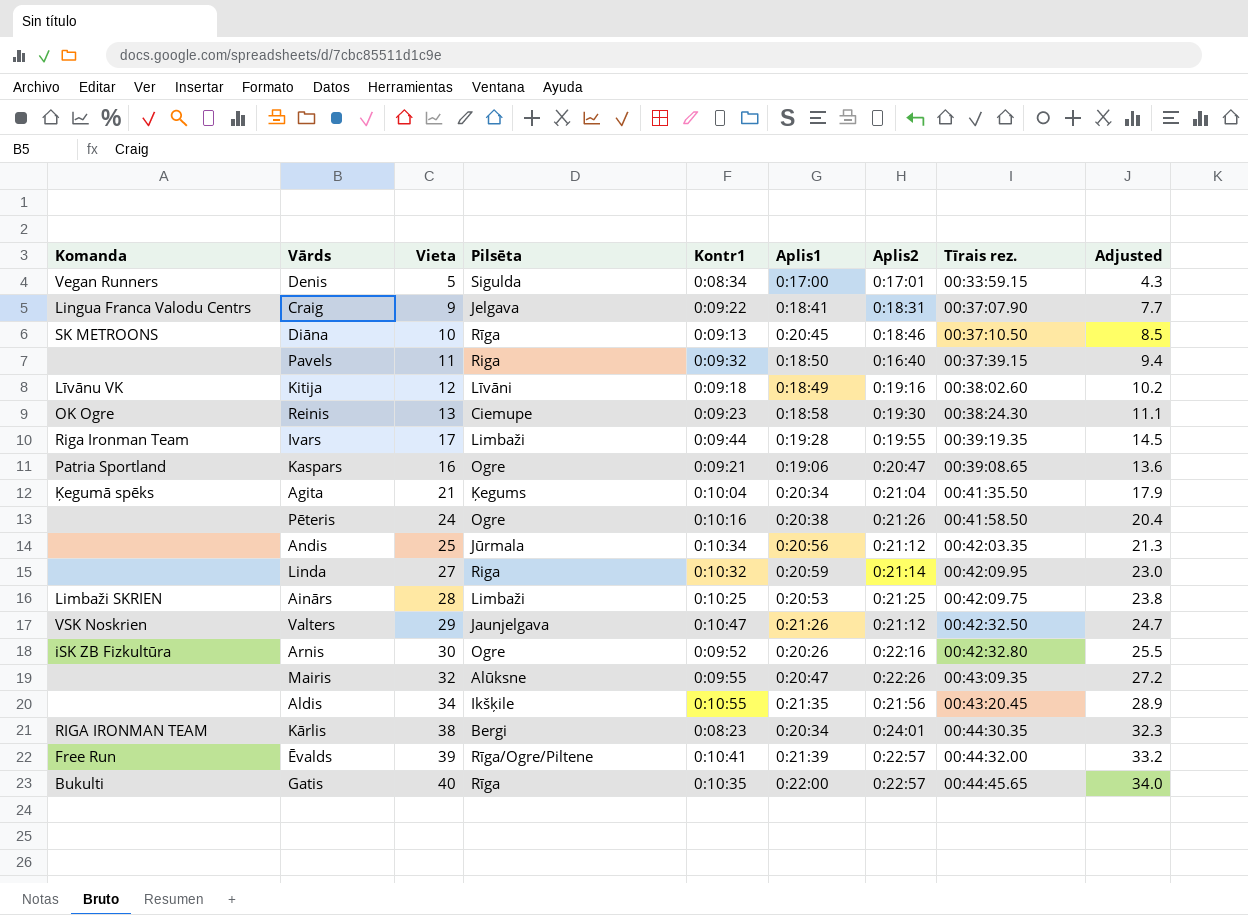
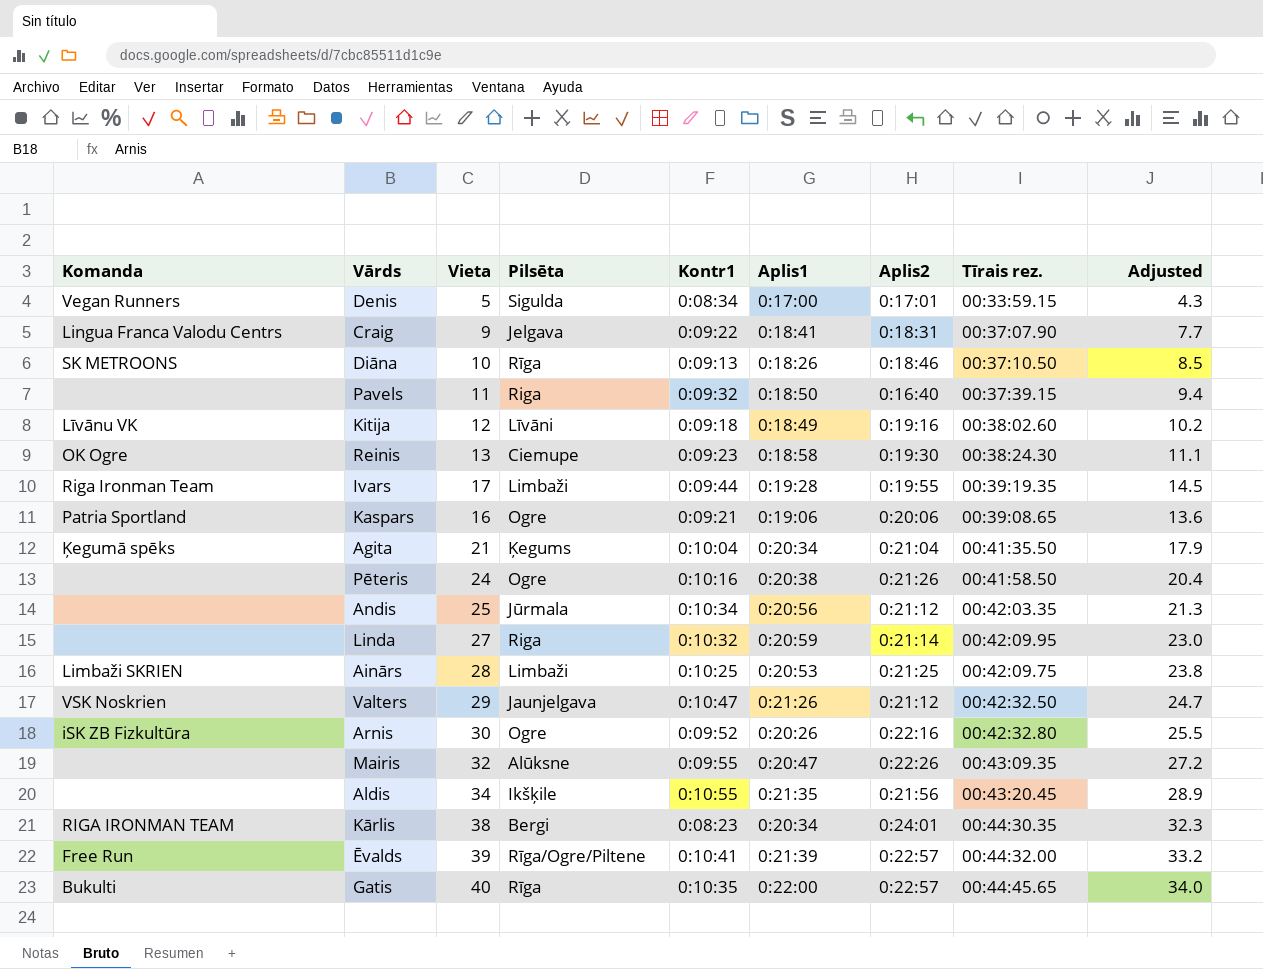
Diāna | Aplis1: 0:20:45 -> 0:18:26
Kaspars | Aplis2: 0:20:47 -> 0:20:06

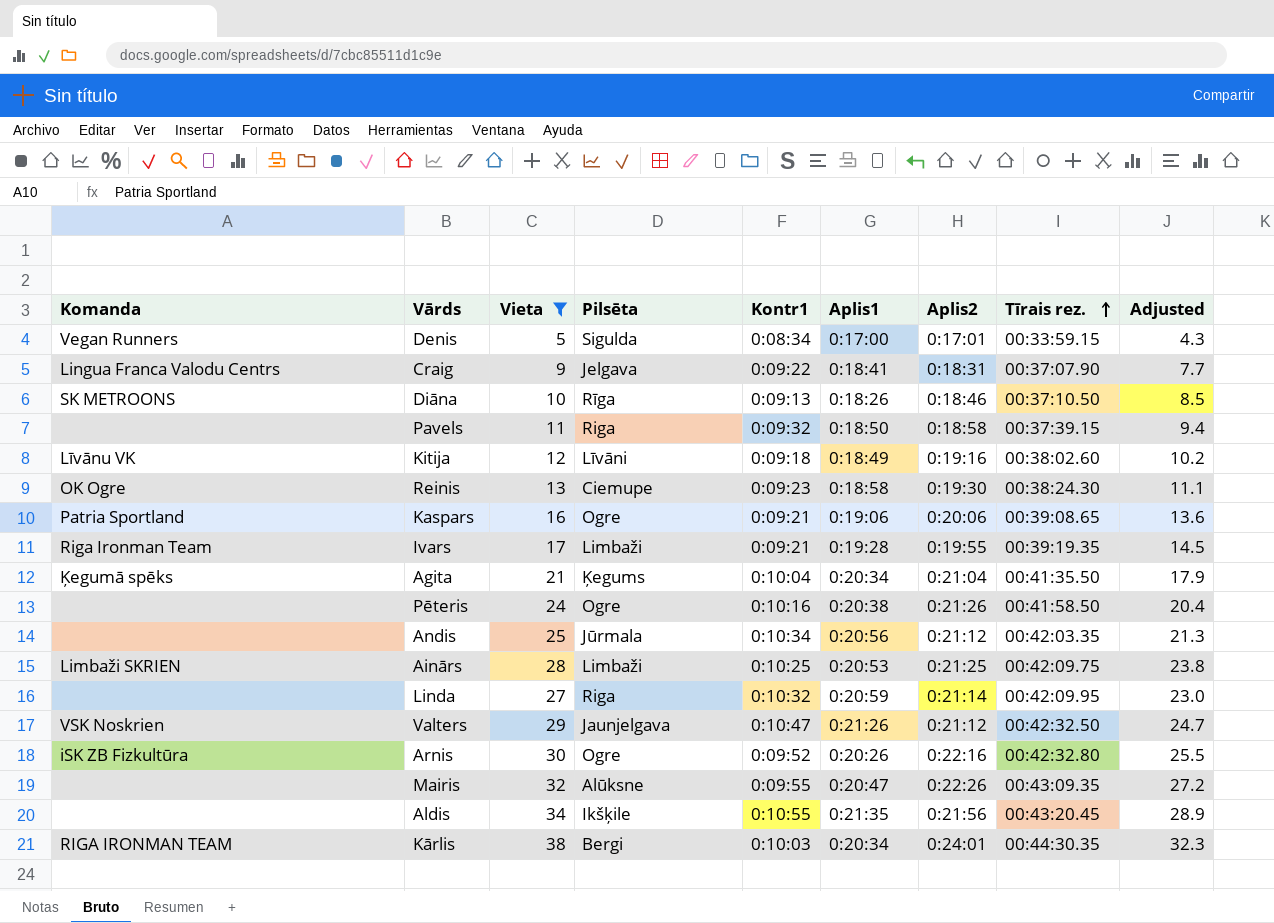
filter: none -> Vieta <= 38
row order: none -> Tīrais rez. ascending
Pavels | Aplis2: 0:16:40 -> 0:18:58
Ivars | Kontr1: 0:09:44 -> 0:09:21
Kārlis | Kontr1: 0:08:23 -> 0:10:03

